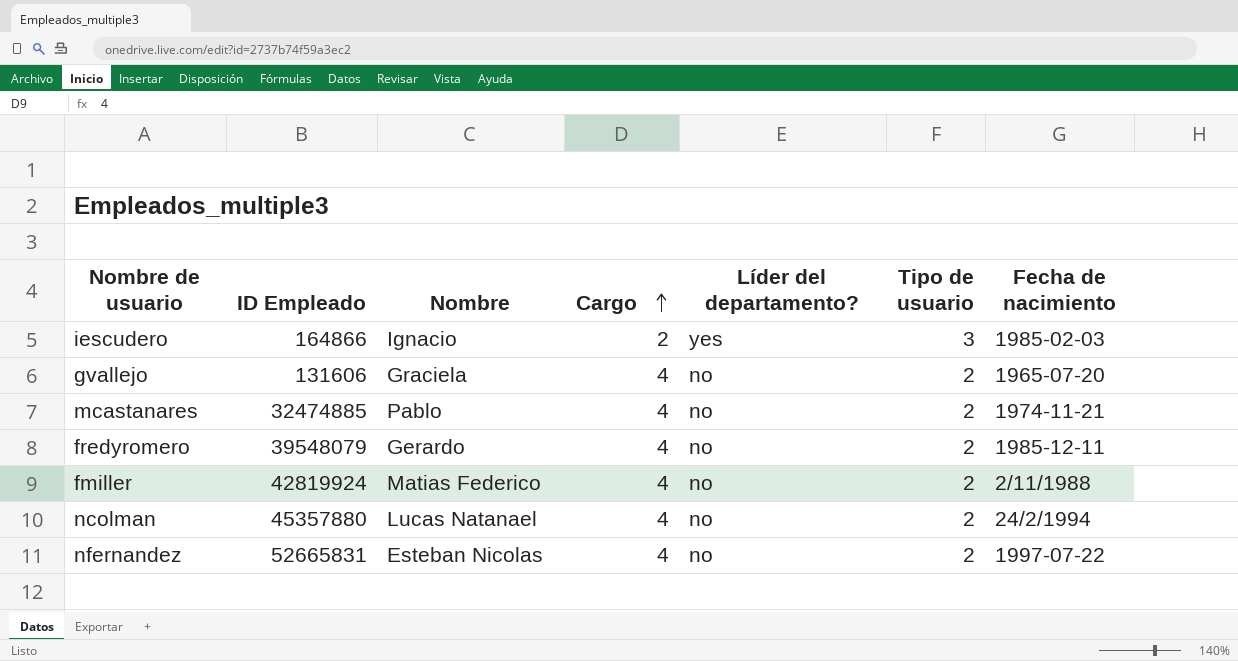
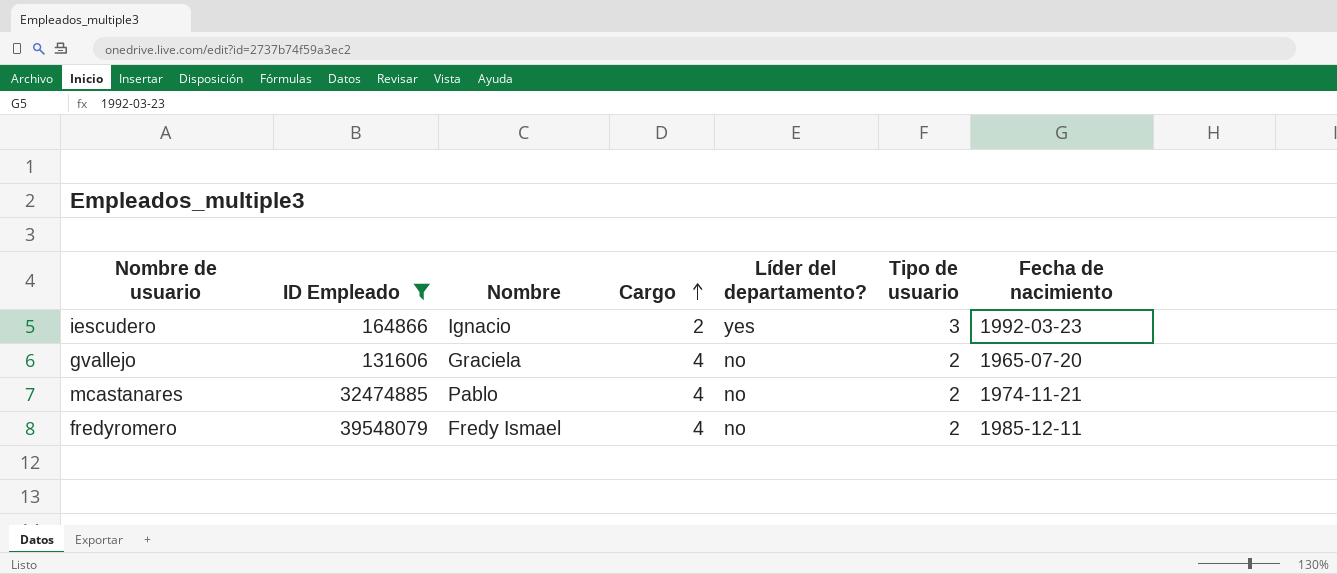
filter: none -> ID Empleado <= 39548079
iescudero | Fecha de nacimiento: 1985-02-03 -> 1992-03-23
fredyromero | Nombre: Gerardo -> Fredy Ismael

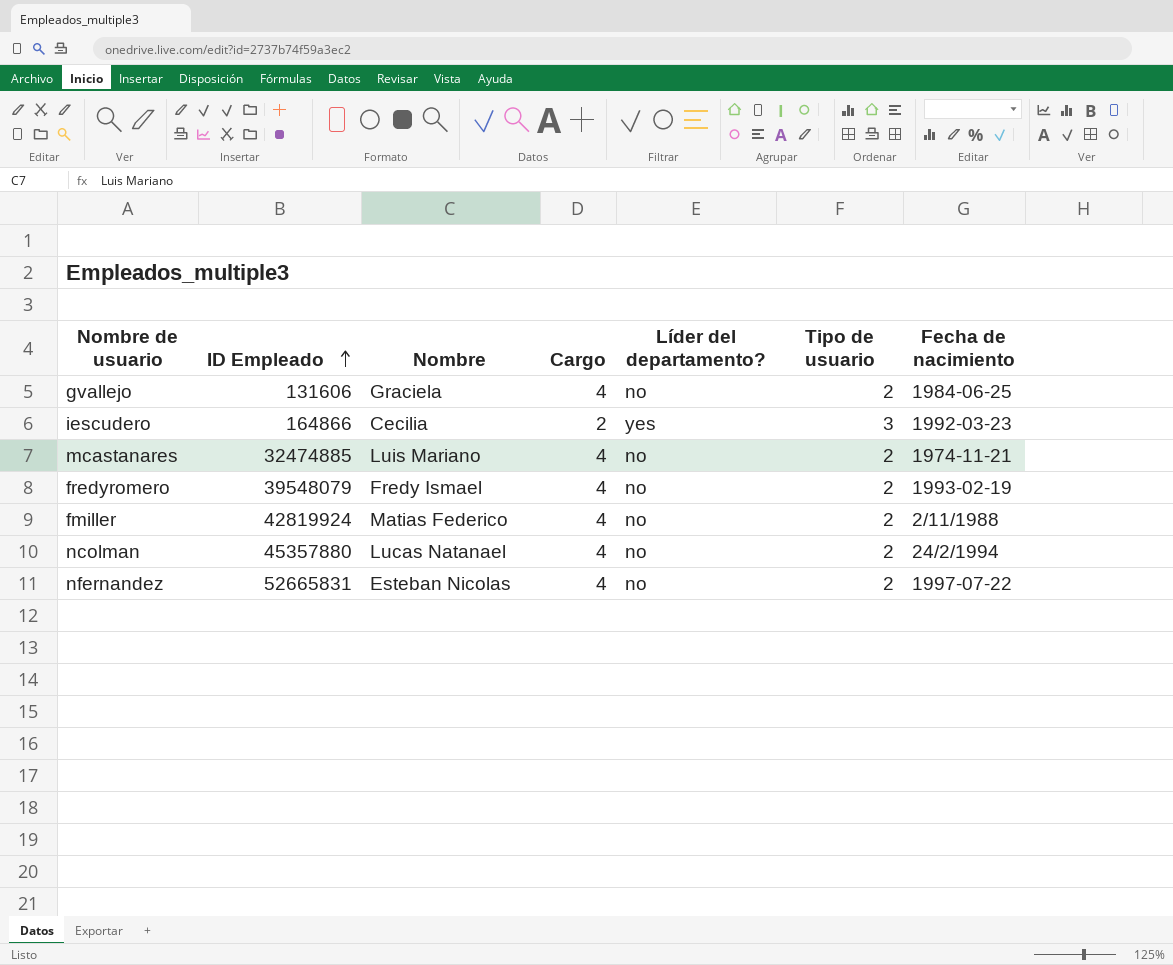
filter: ID Empleado <= 39548079 -> none
row order: Cargo ascending -> ID Empleado ascending
gvallejo | Fecha de nacimiento: 1965-07-20 -> 1984-06-25
iescudero | Nombre: Ignacio -> Cecilia
mcastanares | Nombre: Pablo -> Luis Mariano
fredyromero | Fecha de nacimiento: 1985-12-11 -> 1993-02-19

